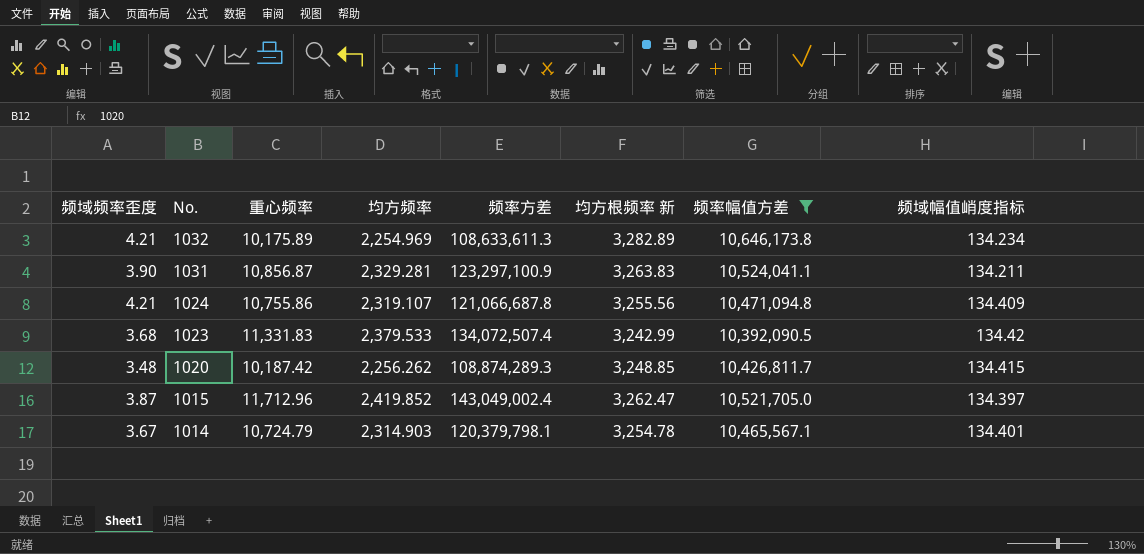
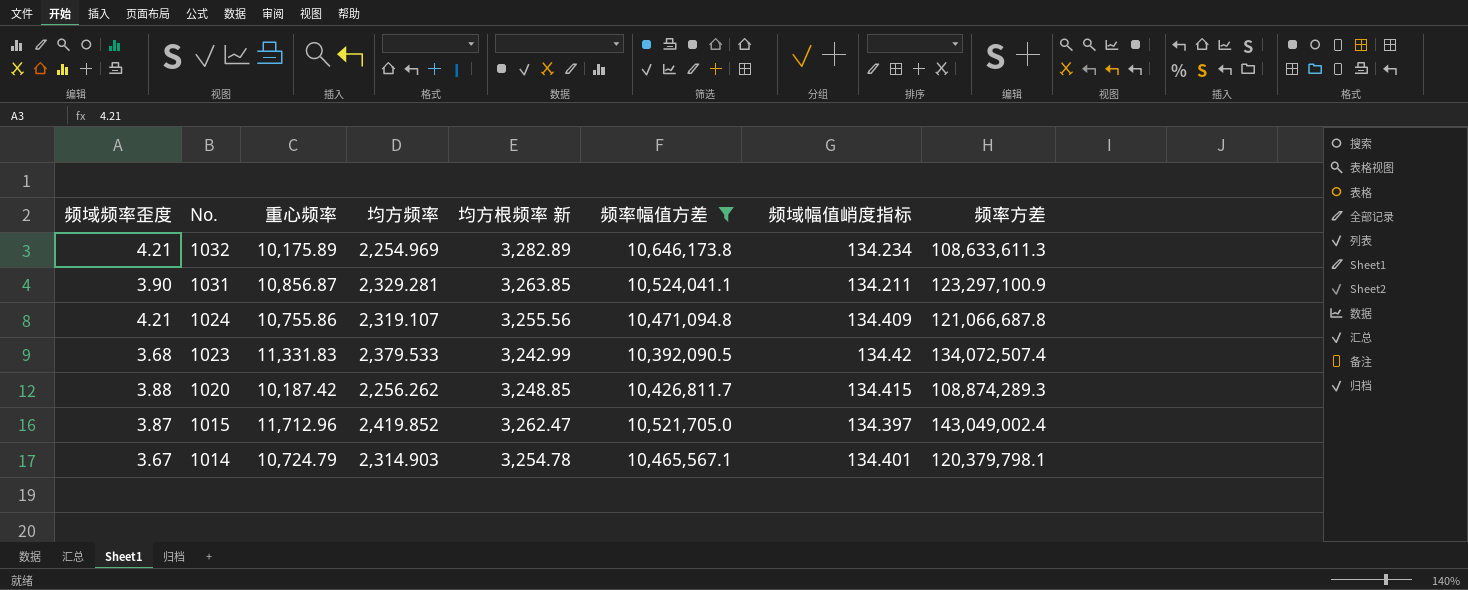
column 频率方差 | position: 5 -> 8
1031 | 均方根频率 新: 3,263.83 -> 3,263.85
1020 | 频域频率歪度: 3.48 -> 3.88

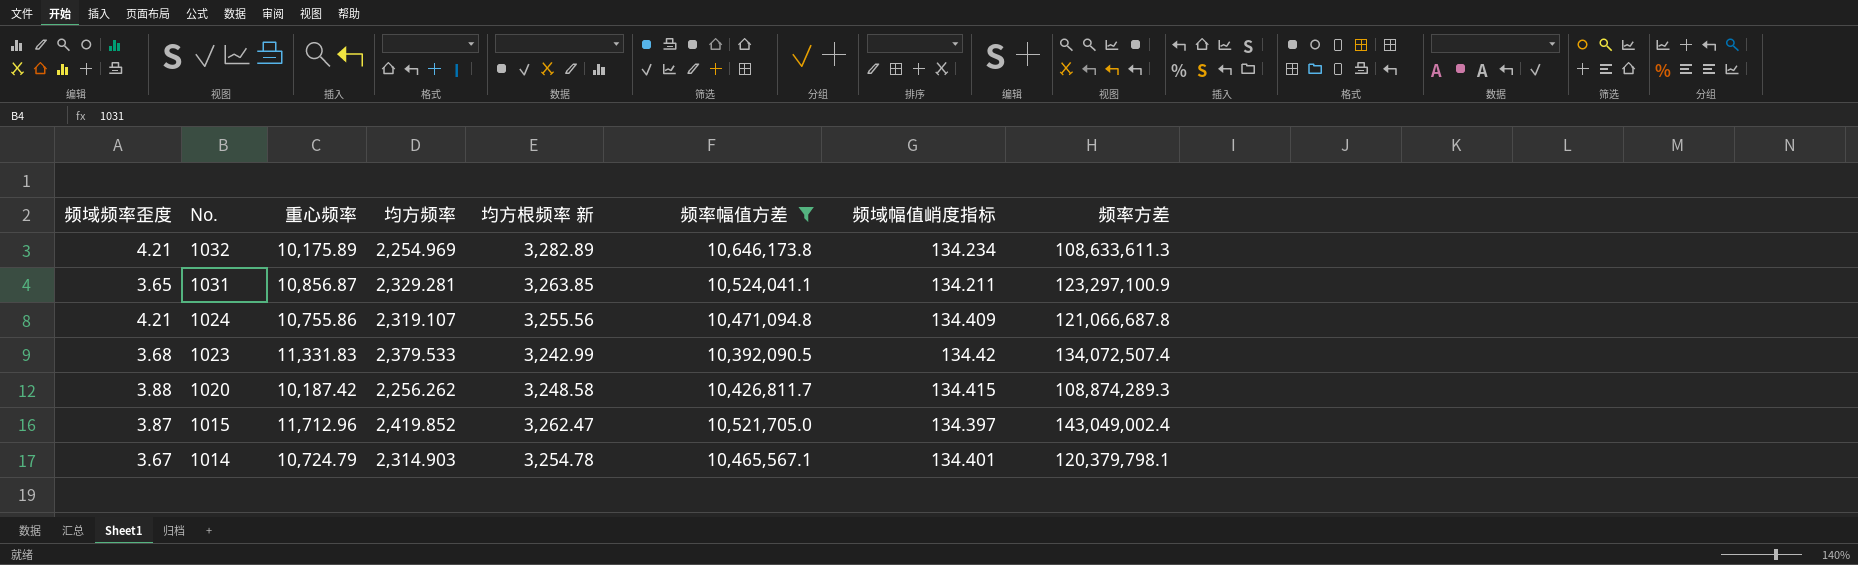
1031 | 频域频率歪度: 3.90 -> 3.65
1020 | 均方根频率 新: 3,248.85 -> 3,248.58

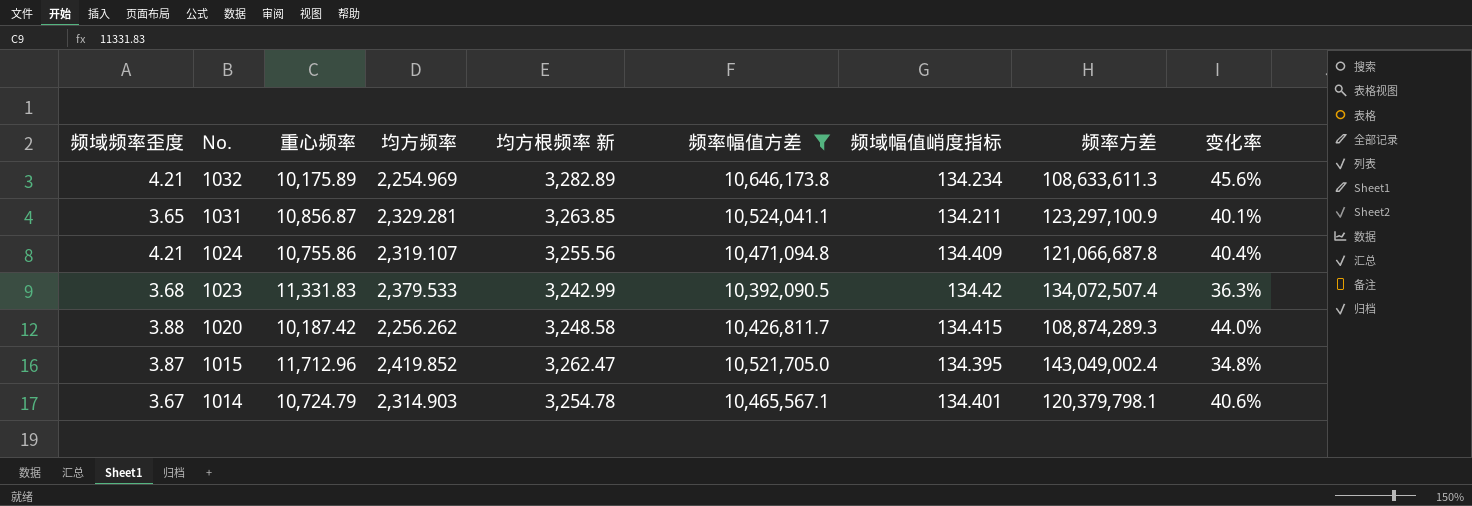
column 变化率 | formula: none -> ([均方根频率 新] - [均方频率]) / [均方频率]
1015 | 频域幅值峭度指标: 134.397 -> 134.395

